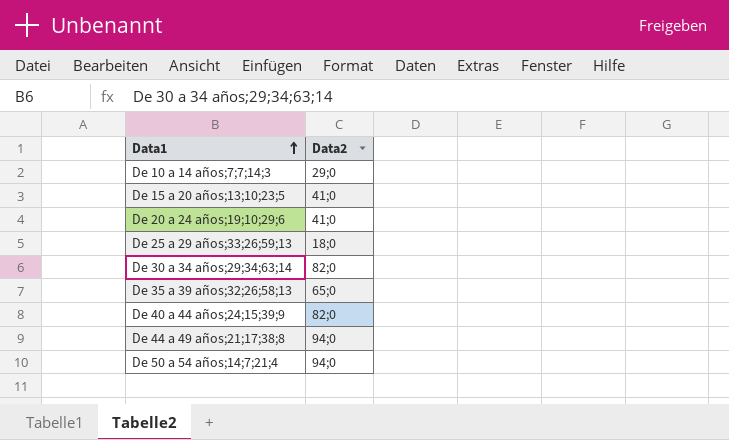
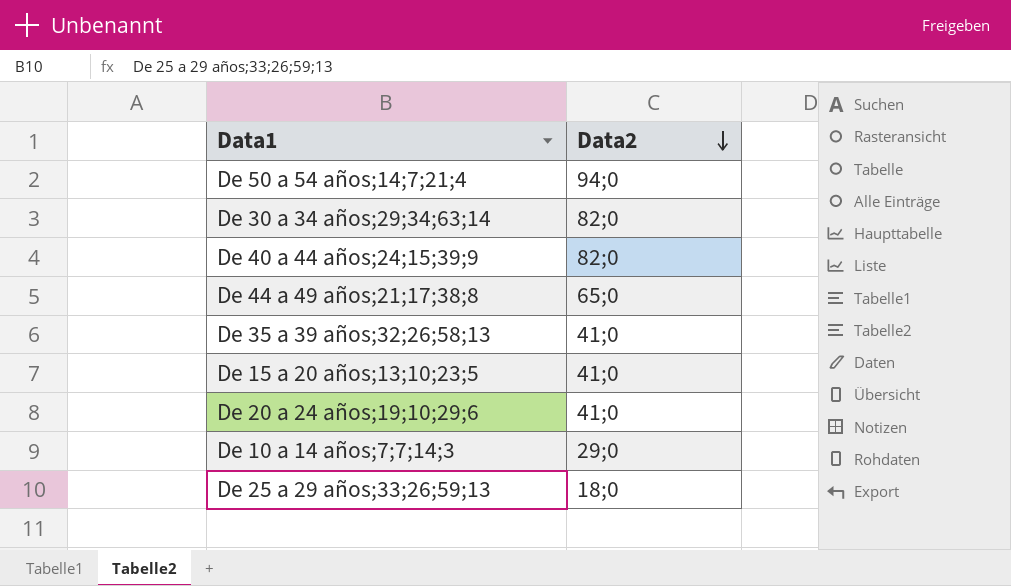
row order: Data1 ascending -> Data2 descending
De 44 a 49 años;21;17;38;8 | Data2: 94;0 -> 65;0
De 35 a 39 años;32;26;58;13 | Data2: 65;0 -> 41;0

